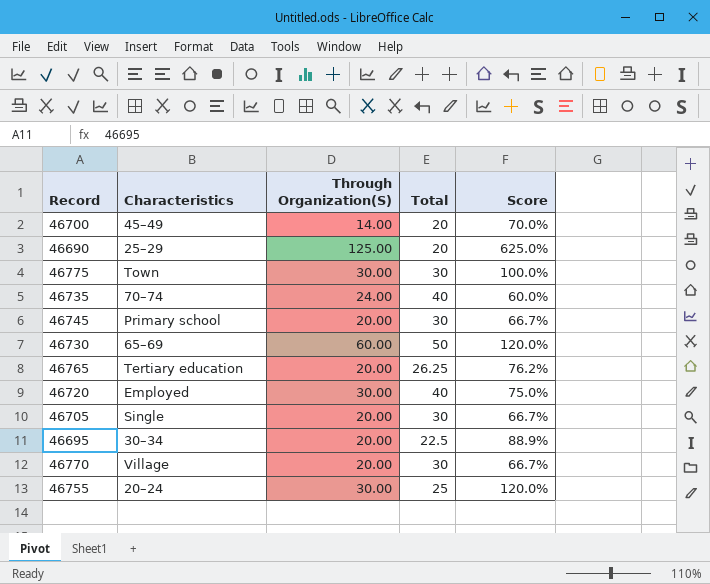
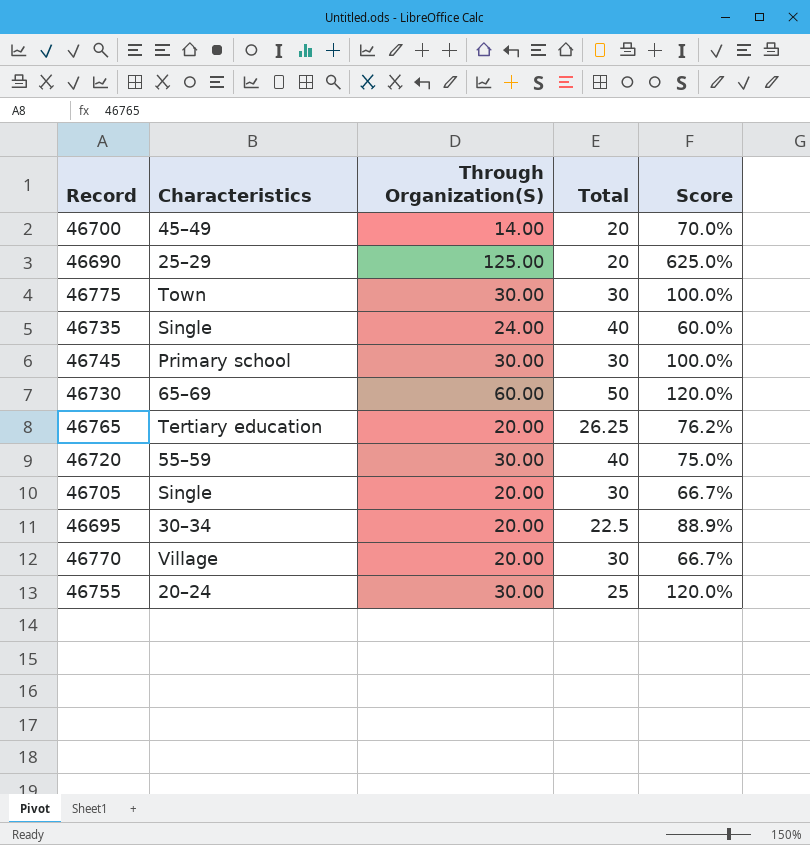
46735 | Characteristics: 70–74 -> Single
46745 | Through Organization(S): 20.00 -> 30.00
46745 | Score: 66.7% -> 100.0%
46720 | Characteristics: Employed -> 55–59

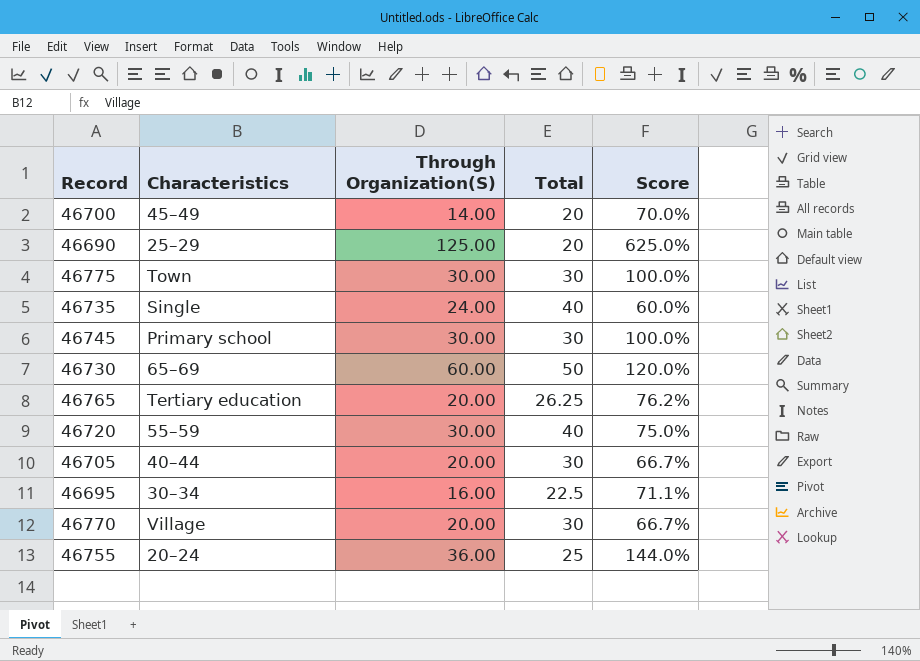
46705 | Characteristics: Single -> 40–44
46695 | Through Organization(S): 20.00 -> 16.00
46695 | Score: 88.9% -> 71.1%
46755 | Through Organization(S): 30.00 -> 36.00
46755 | Score: 120.0% -> 144.0%

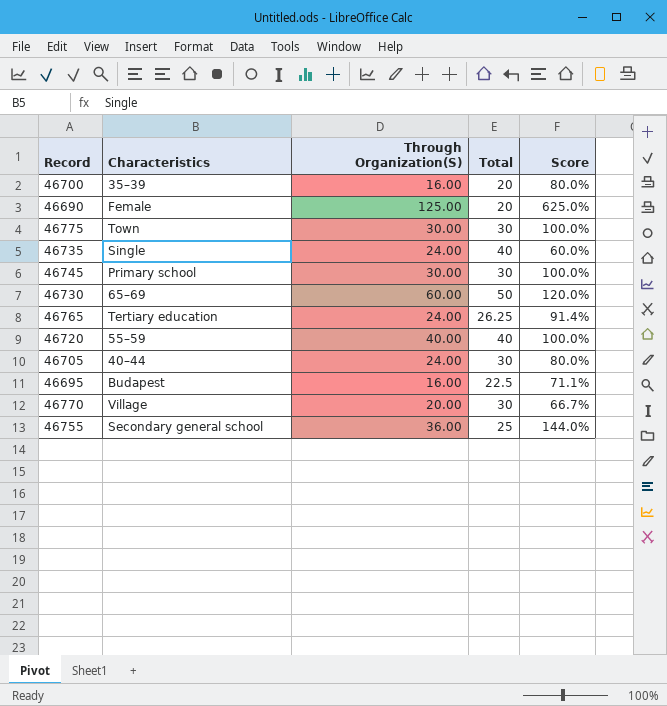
46700 | Characteristics: 45–49 -> 35–39
46700 | Through Organization(S): 14.00 -> 16.00
46700 | Score: 70.0% -> 80.0%
46690 | Characteristics: 25–29 -> Female
46765 | Through Organization(S): 20.00 -> 24.00
46765 | Score: 76.2% -> 91.4%
46720 | Through Organization(S): 30.00 -> 40.00
46720 | Score: 75.0% -> 100.0%
46705 | Through Organization(S): 20.00 -> 24.00
46705 | Score: 66.7% -> 80.0%
46695 | Characteristics: 30–34 -> Budapest
46755 | Characteristics: 20–24 -> Secondary general school

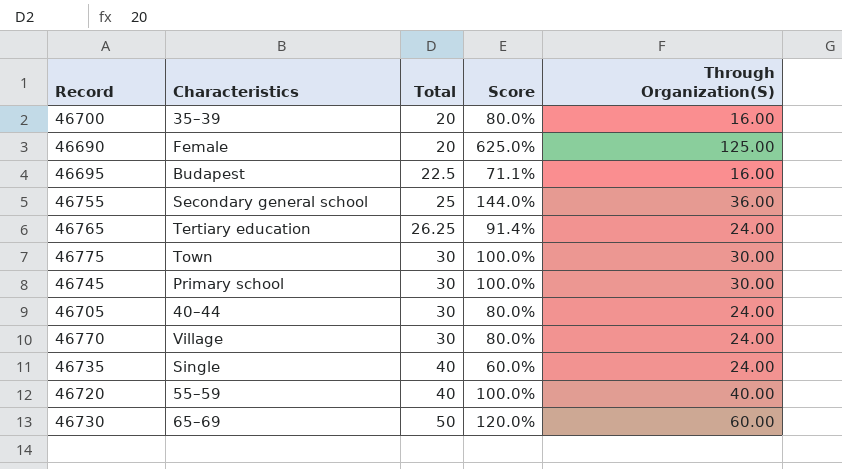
row order: none -> Total ascending
column Through Organization(S) | position: 3 -> 5
46770 | Score: 66.7% -> 80.0%
46770 | Through Organization(S): 20.00 -> 24.00

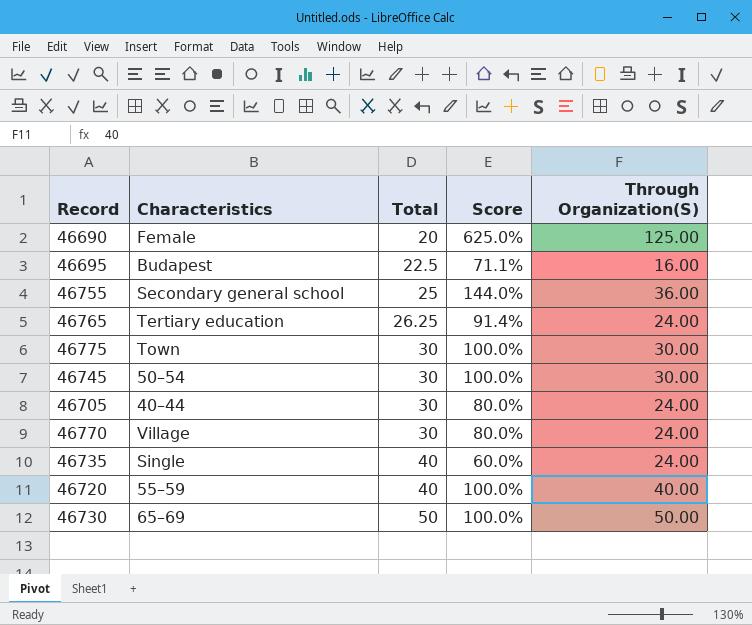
row 46700: 35–39 | 20 | 80.0% | 16.00 -> none
46745 | Characteristics: Primary school -> 50–54
46730 | Score: 120.0% -> 100.0%
46730 | Through Organization(S): 60.00 -> 50.00

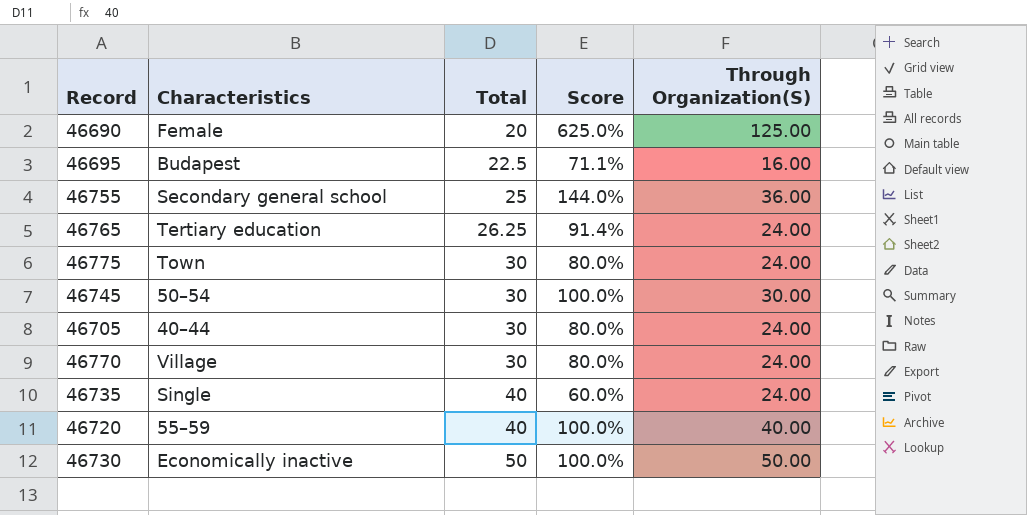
46775 | Score: 100.0% -> 80.0%
46775 | Through Organization(S): 30.00 -> 24.00
46730 | Characteristics: 65–69 -> Economically inactive

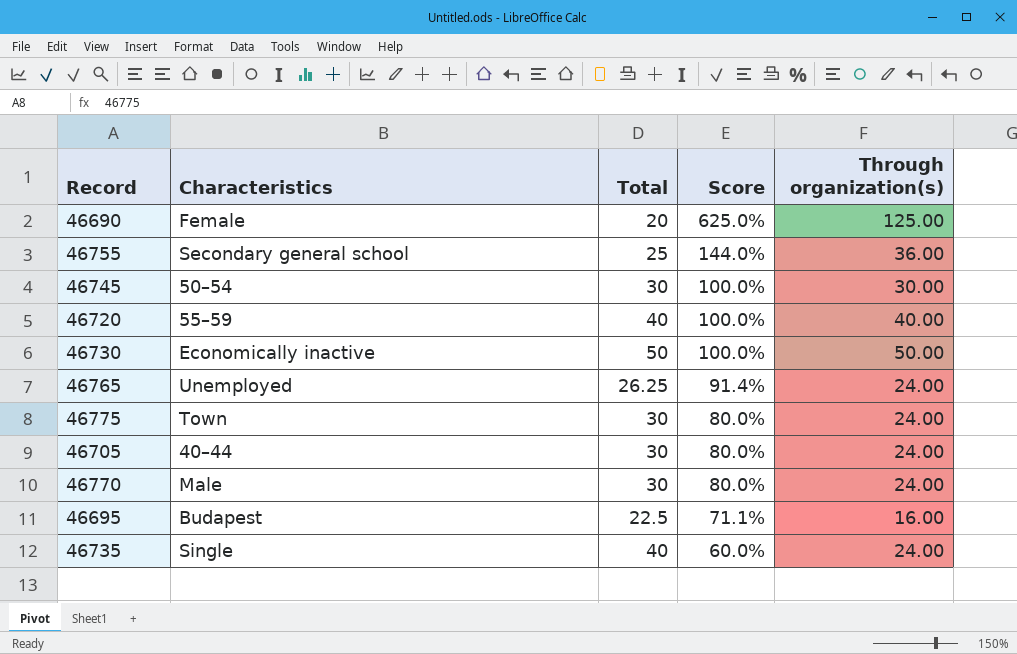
row order: Total ascending -> Score descending
column name: Through Organization(S) -> Through organization(s)
46765 | Characteristics: Tertiary education -> Unemployed
46770 | Characteristics: Village -> Male

